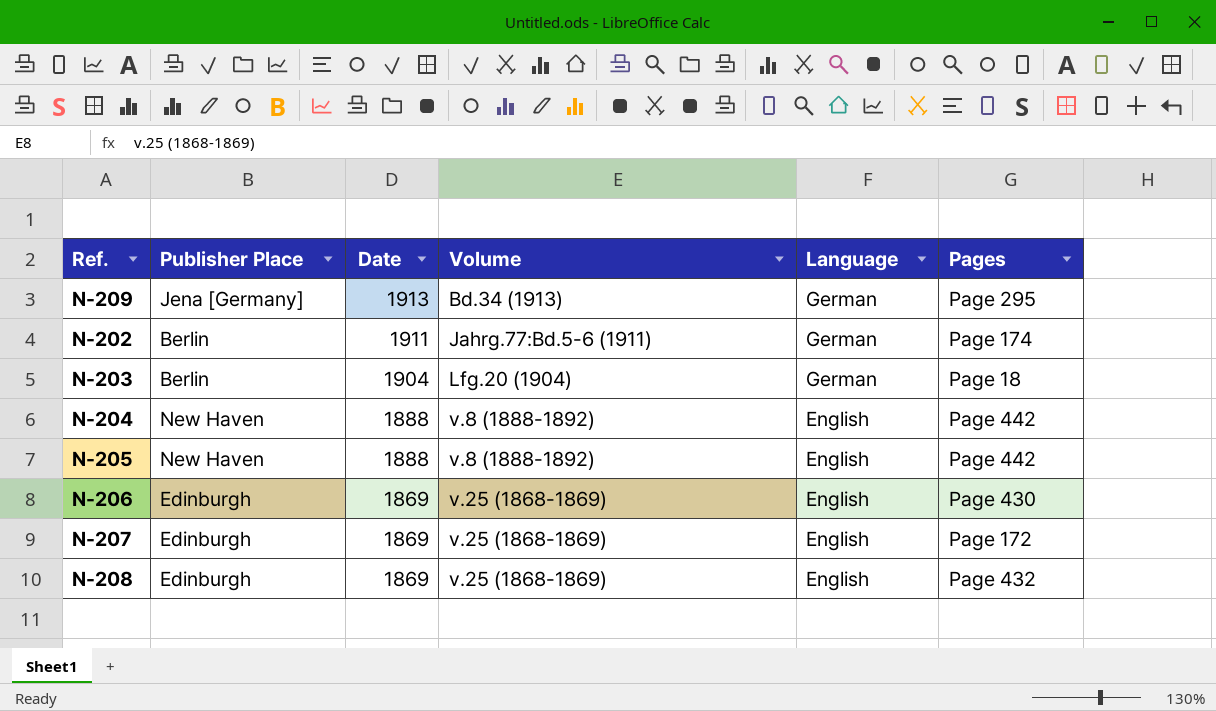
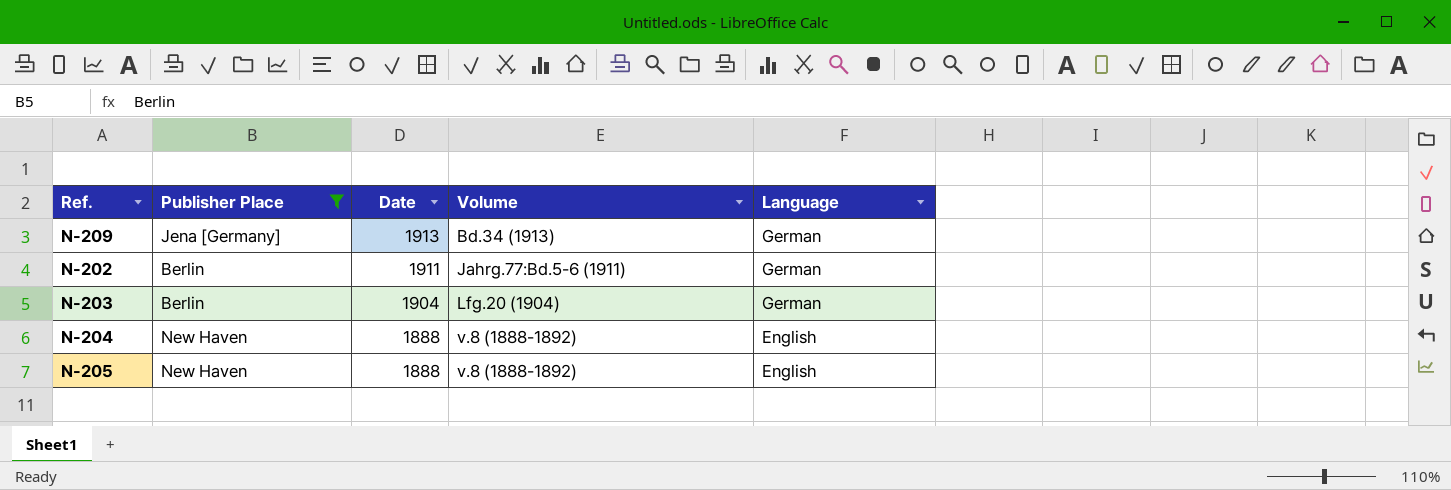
filter: none -> Publisher Place != Edinburgh
column Pages | position: 6 -> none

